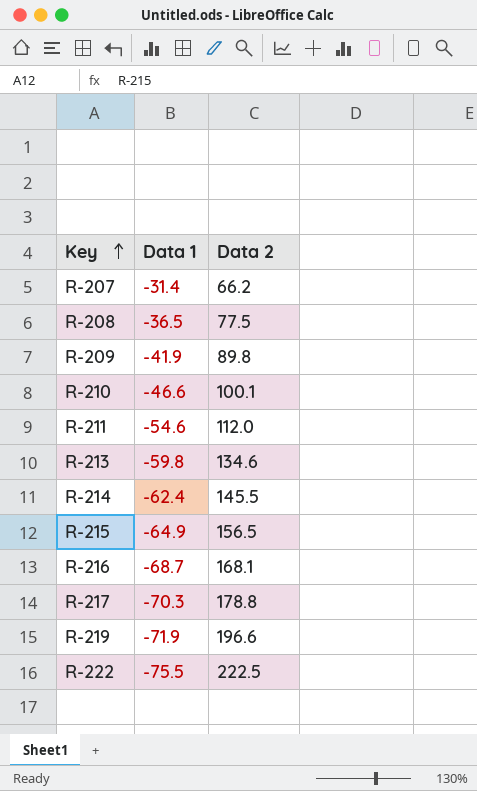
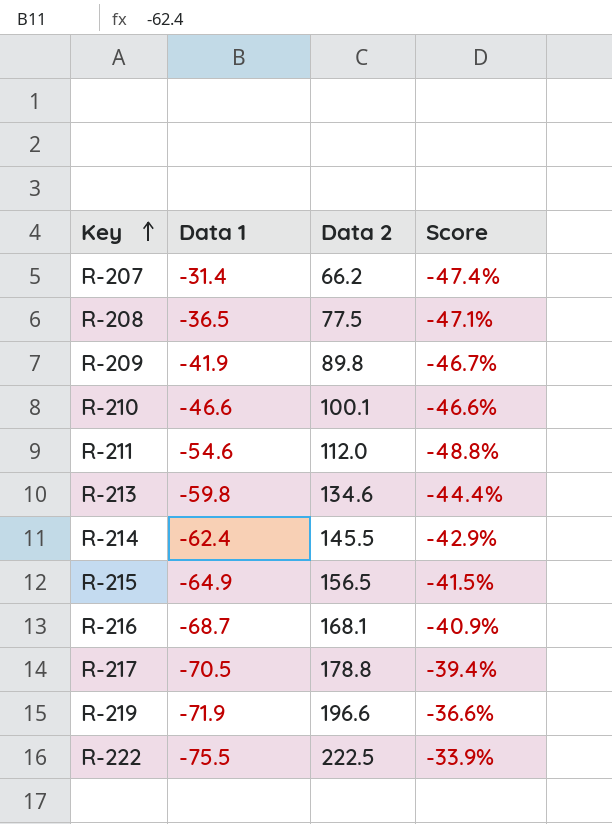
column Score | formula: none -> [Data 1] / [Data 2]
R-217 | Data 1: -70.3 -> -70.5

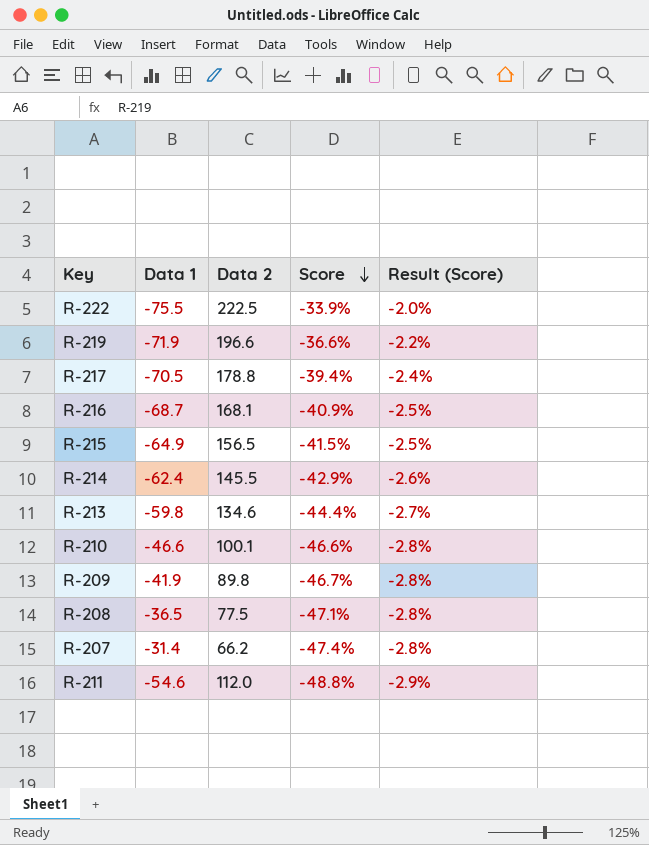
row order: Key ascending -> Score descending
column Result (Score) | formula: none -> [Score] * 0.06

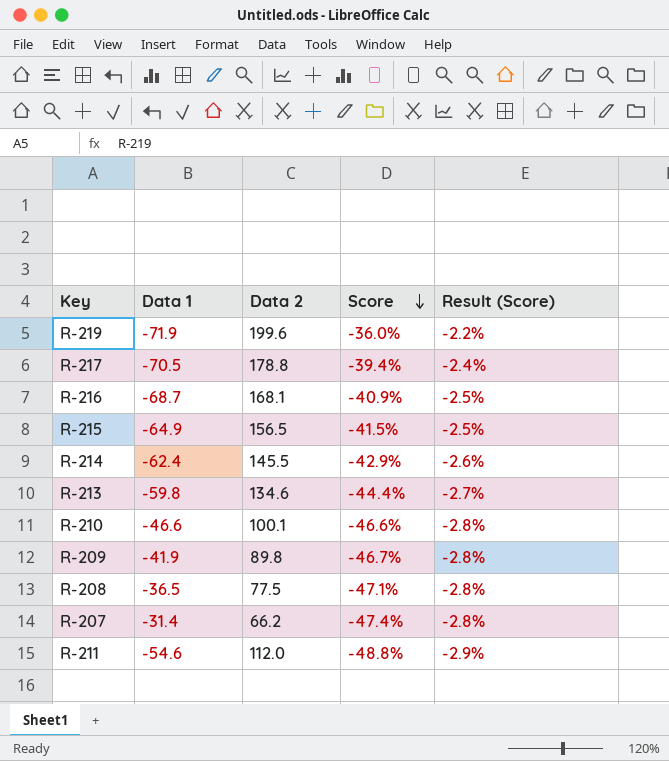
row R-222: -75.5 | 222.5 | -33.9% | -2.0% -> none
R-219 | Data 2: 196.6 -> 199.6
R-219 | Score: -36.6% -> -36.0%

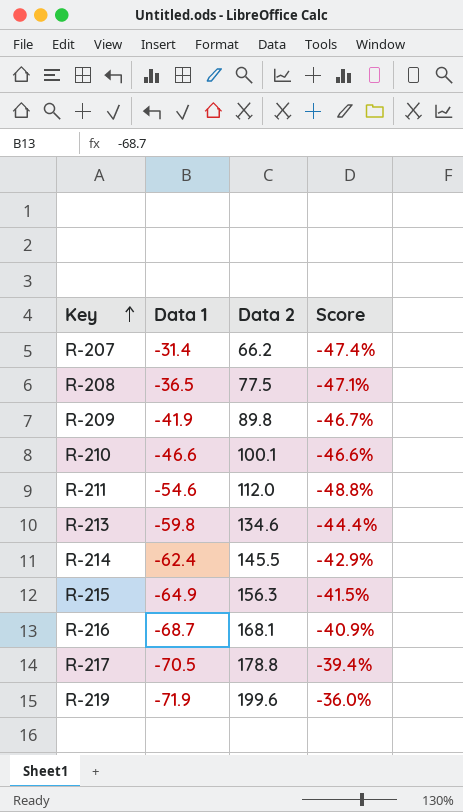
row order: Score descending -> Key ascending
column Result (Score) | formula: [Score] * 0.06 -> none
R-215 | Data 2: 156.5 -> 156.3

